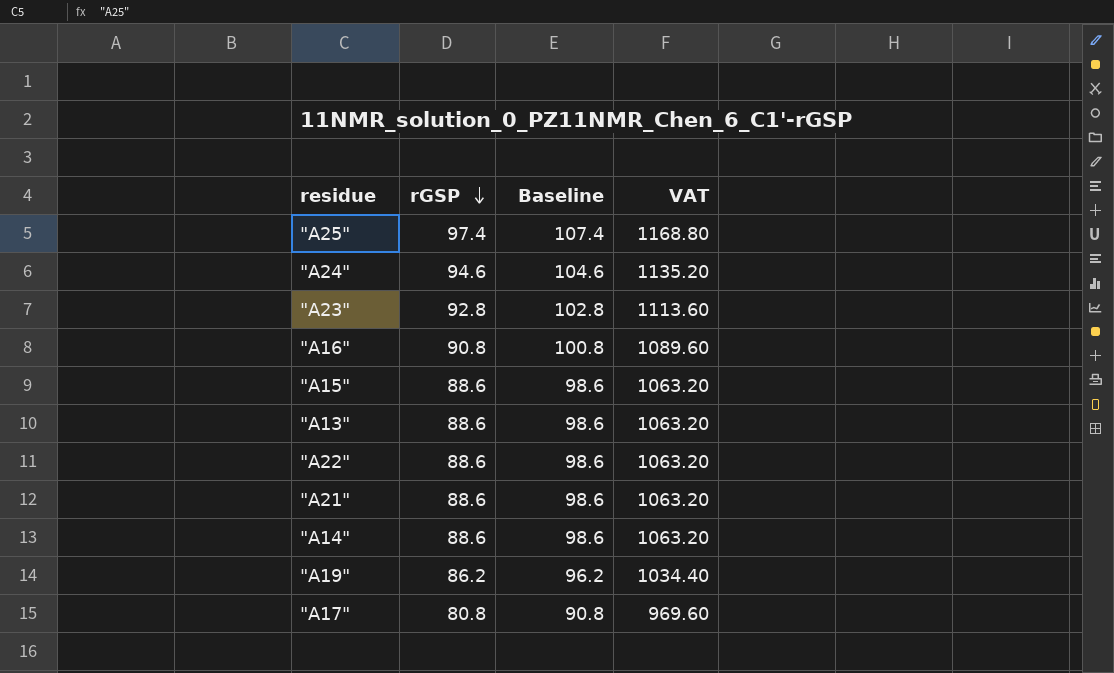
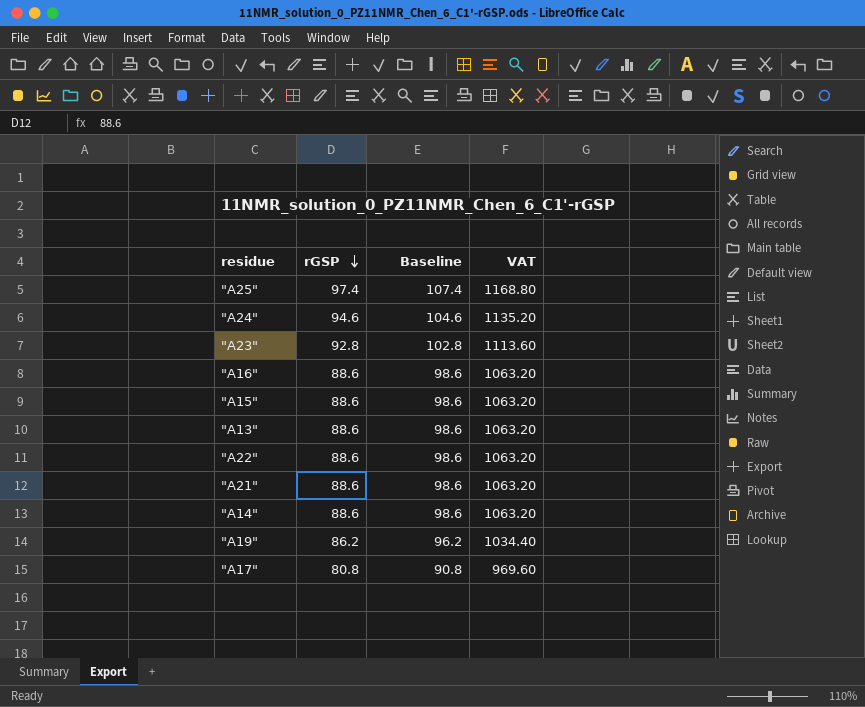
"A16" | rGSP: 90.8 -> 88.6
"A16" | Baseline: 100.8 -> 98.6
"A16" | VAT: 1089.60 -> 1063.20

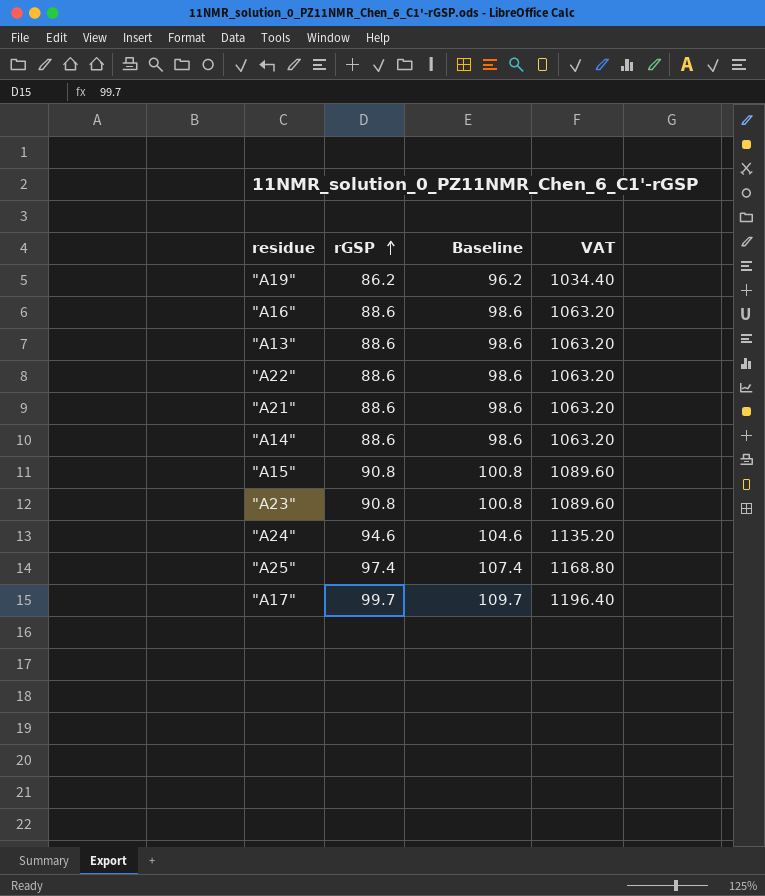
row order: rGSP descending -> rGSP ascending
"A15" | rGSP: 88.6 -> 90.8
"A15" | Baseline: 98.6 -> 100.8
"A15" | VAT: 1063.20 -> 1089.60
"A23" | rGSP: 92.8 -> 90.8
"A23" | Baseline: 102.8 -> 100.8
"A23" | VAT: 1113.60 -> 1089.60
"A17" | rGSP: 80.8 -> 99.7
"A17" | Baseline: 90.8 -> 109.7
"A17" | VAT: 969.60 -> 1196.40

